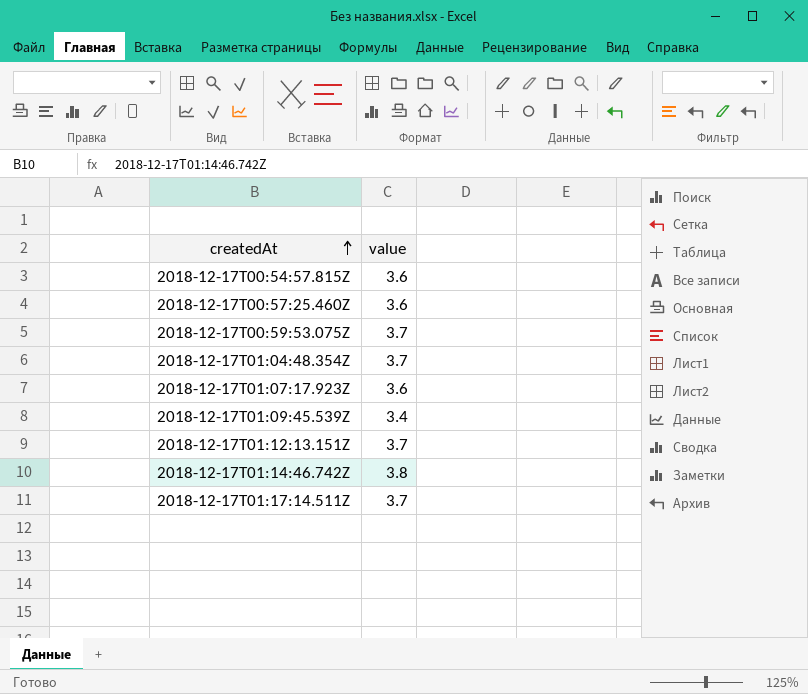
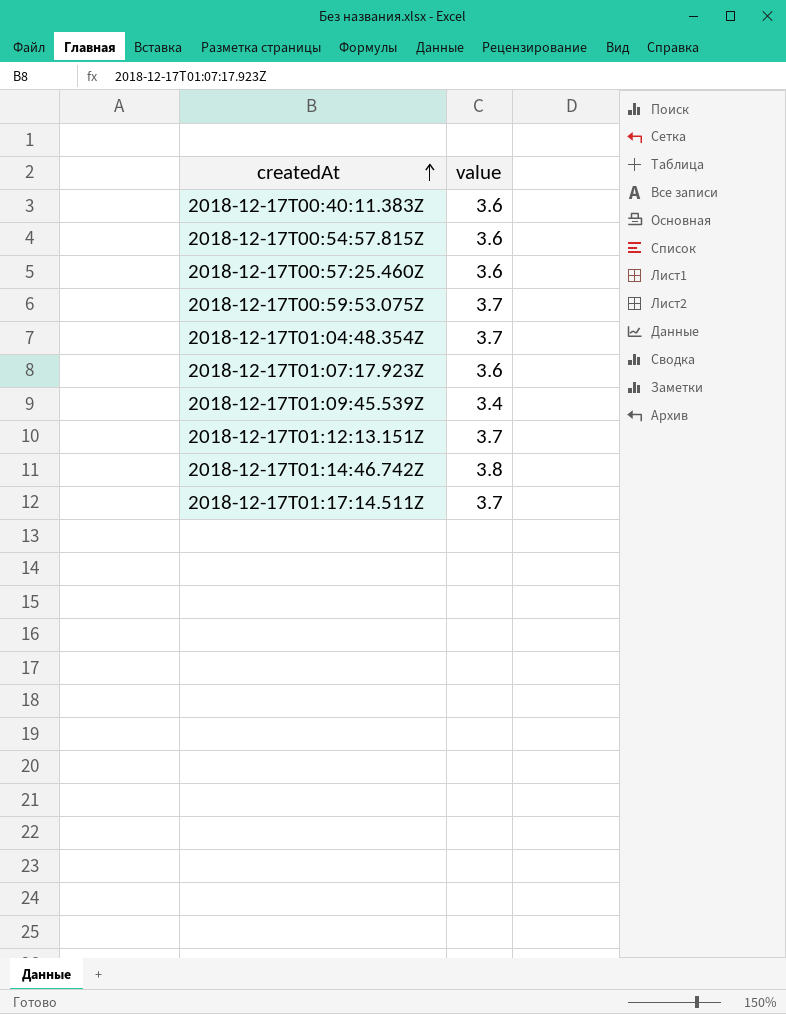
row 2018-12-17T00:40:11.383Z: none -> 3.6

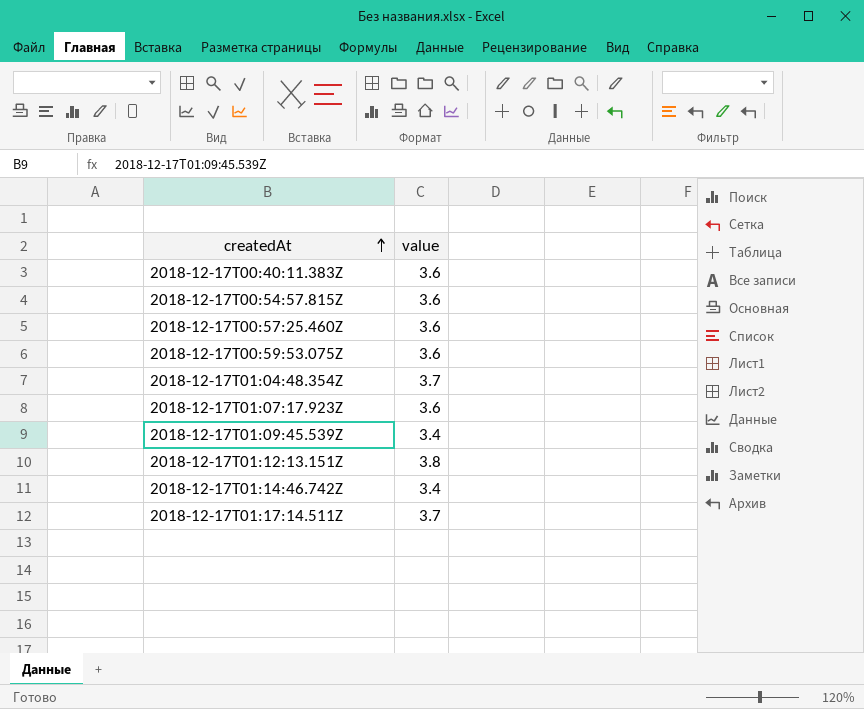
2018-12-17T00:59:53.075Z | value: 3.7 -> 3.6
2018-12-17T01:12:13.151Z | value: 3.7 -> 3.8
2018-12-17T01:14:46.742Z | value: 3.8 -> 3.4

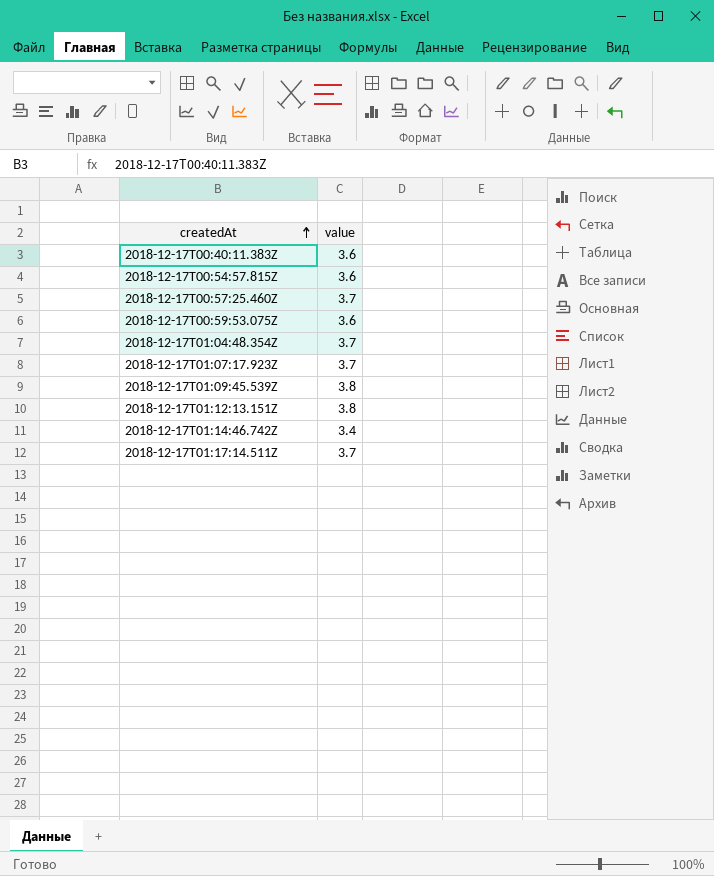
2018-12-17T00:57:25.460Z | value: 3.6 -> 3.7
2018-12-17T01:07:17.923Z | value: 3.6 -> 3.7
2018-12-17T01:09:45.539Z | value: 3.4 -> 3.8

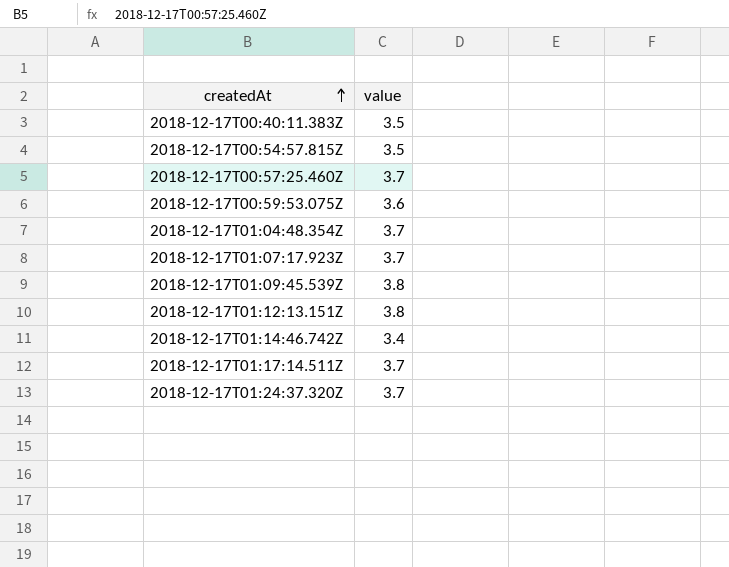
2018-12-17T00:40:11.383Z | value: 3.6 -> 3.5
2018-12-17T00:54:57.815Z | value: 3.6 -> 3.5
row 2018-12-17T01:24:37.320Z: none -> 3.7

